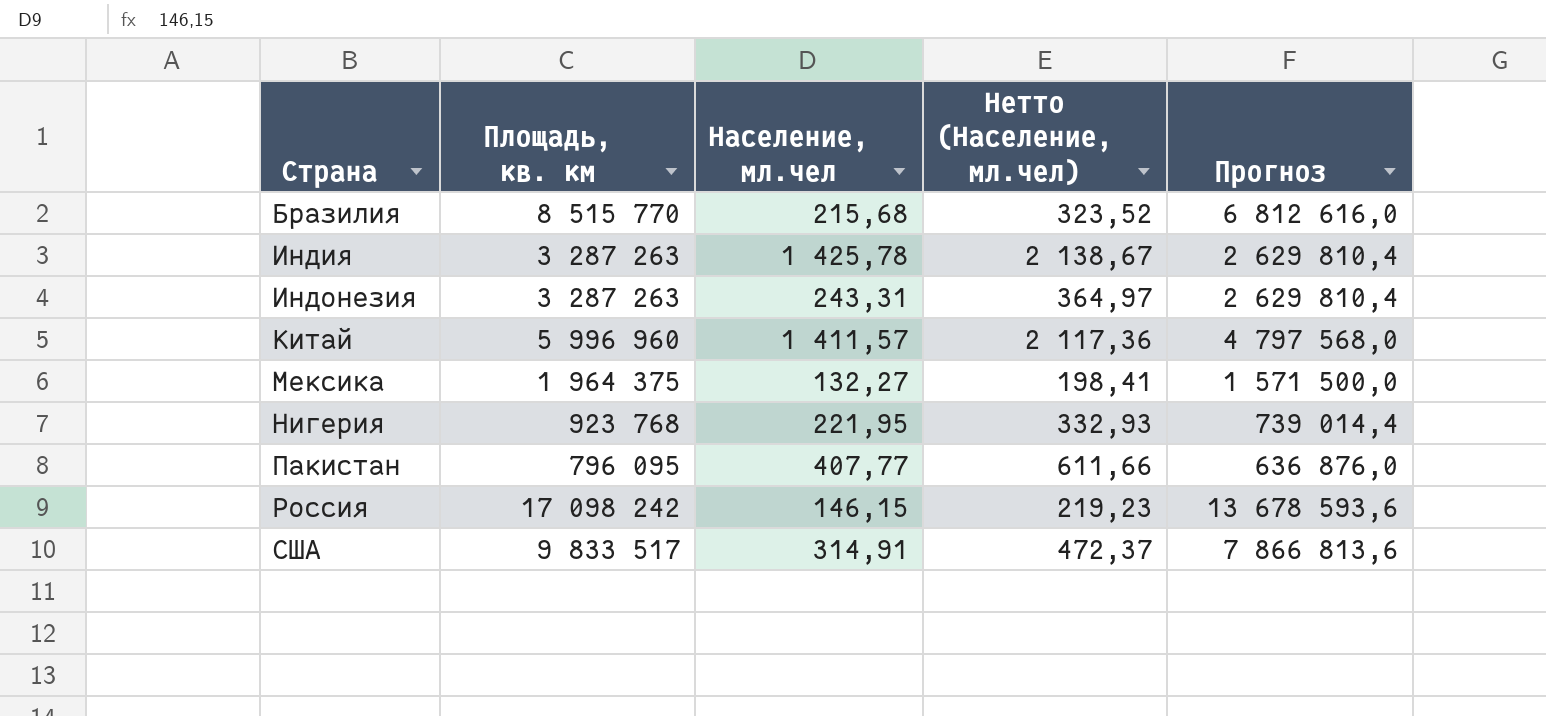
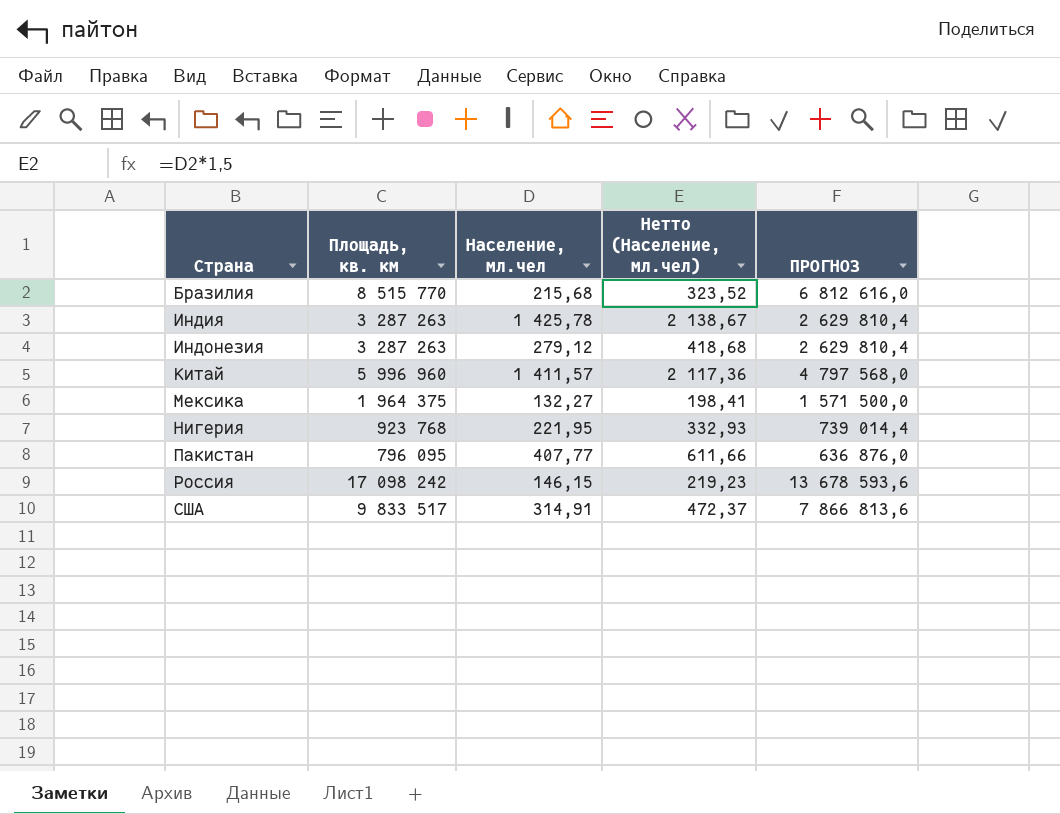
column name: Прогноз -> ПРОГНОЗ
Индонезия | Население, мл.чел: 243,31 -> 279,12
Индонезия | Нетто (Население, мл.чел): 364,97 -> 418,68

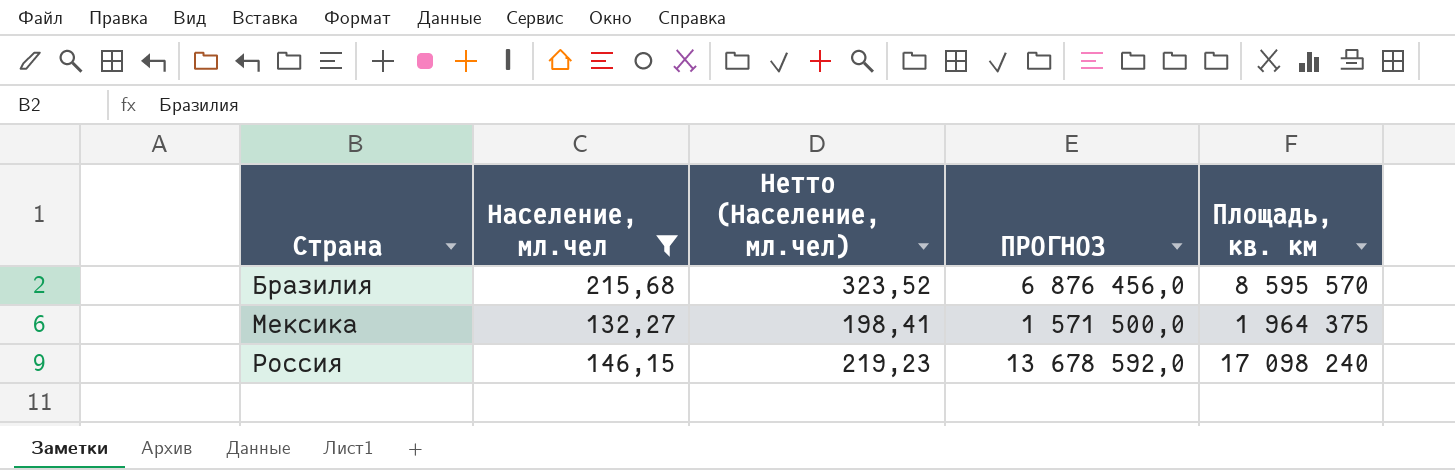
filter: none -> Население, мл.чел <= 215,68
column Площадь, кв. км | position: 2 -> 5
Бразилия | ПРОГНОЗ: 6 812 616,0 -> 6 876 456,0
Бразилия | Площадь, кв. км: 8 515 770 -> 8 595 570
Россия | ПРОГНОЗ: 13 678 593,6 -> 13 678 592,0
Россия | Площадь, кв. км: 17 098 242 -> 17 098 240

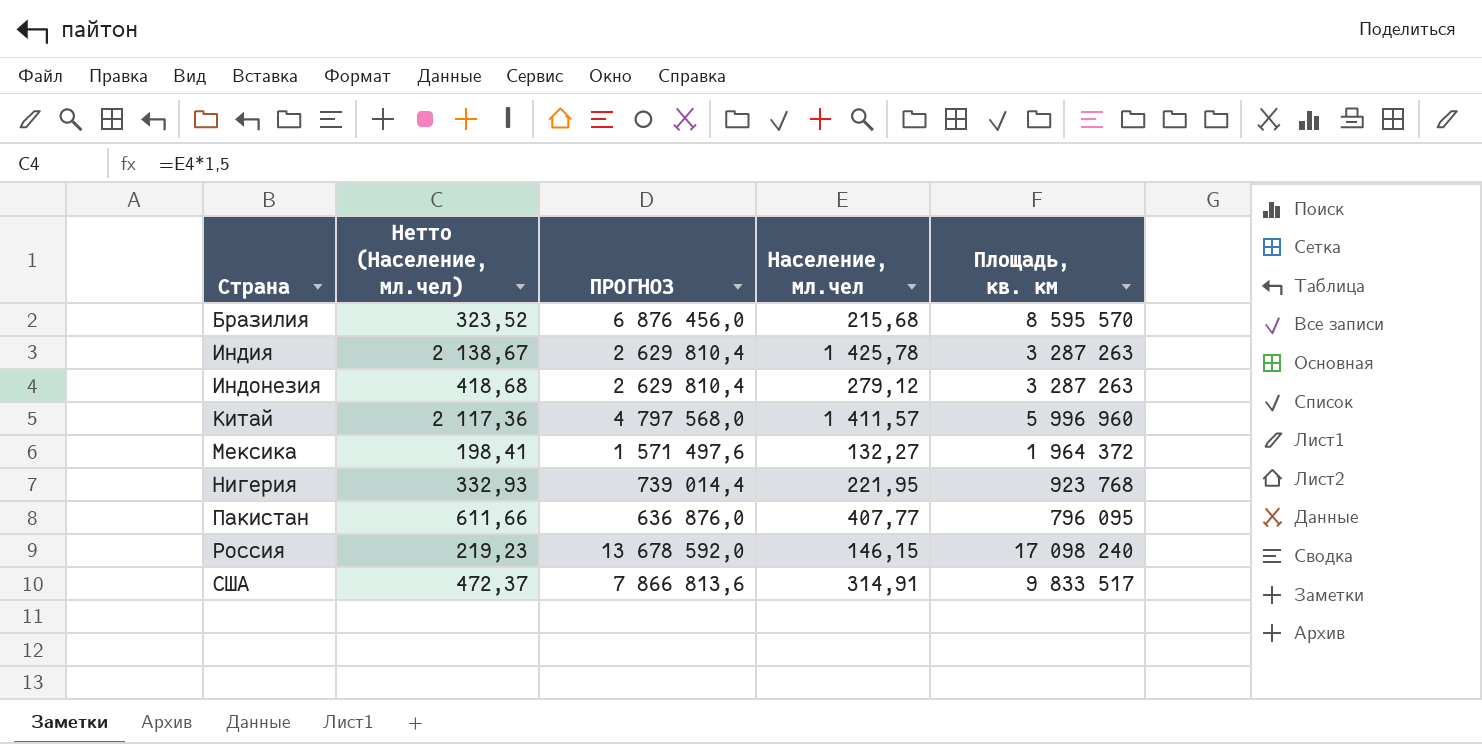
filter: Население, мл.чел <= 215,68 -> none
column Население, мл.чел | position: 2 -> 4
Мексика | ПРОГНОЗ: 1 571 500,0 -> 1 571 497,6
Мексика | Площадь, кв. км: 1 964 375 -> 1 964 372

